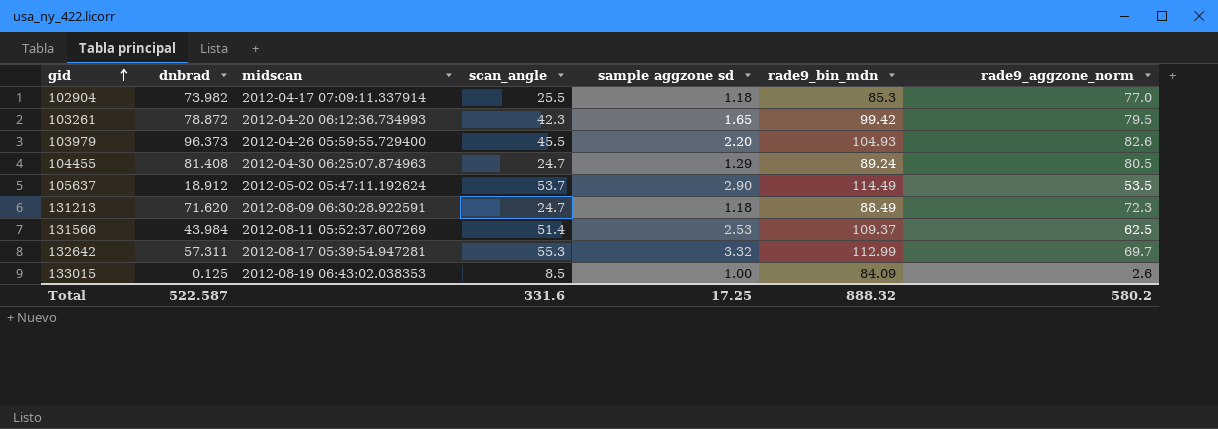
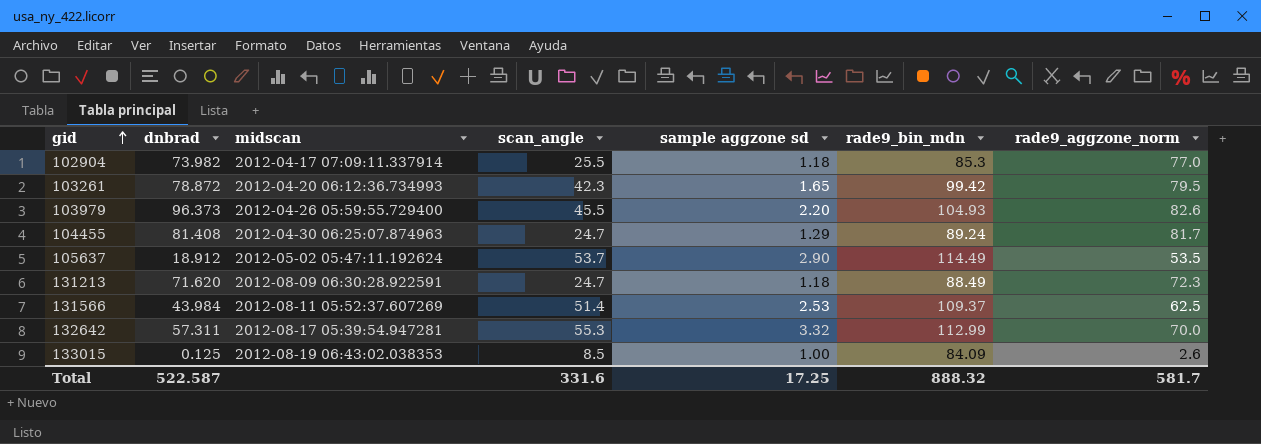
104455 | rade9_aggzone_norm: 80.5 -> 81.7
132642 | rade9_aggzone_norm: 69.7 -> 70.0
Total | rade9_aggzone_norm: 580.2 -> 581.7

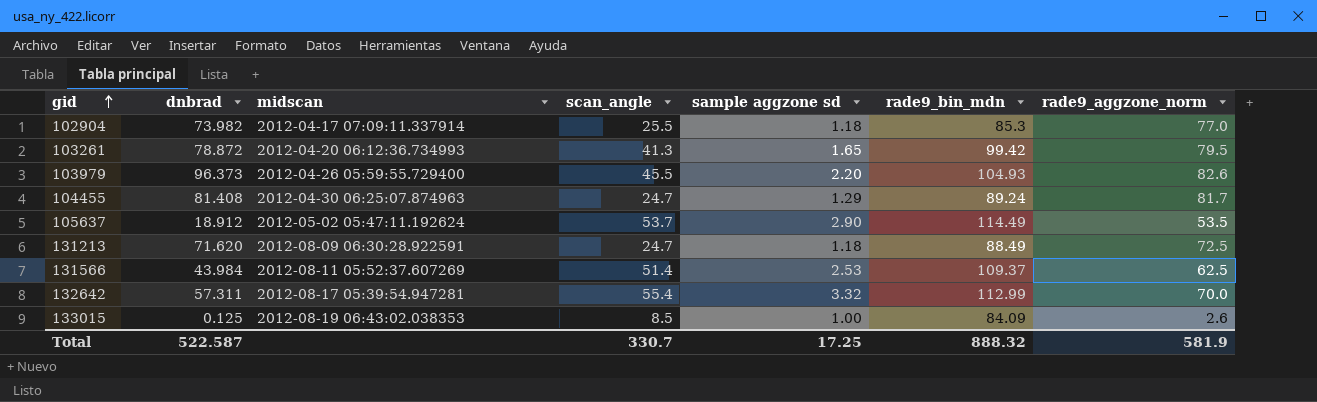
103261 | scan_angle: 42.3 -> 41.3
131213 | rade9_aggzone_norm: 72.3 -> 72.5
132642 | scan_angle: 55.3 -> 55.4
Total | scan_angle: 331.6 -> 330.7
Total | rade9_aggzone_norm: 581.7 -> 581.9

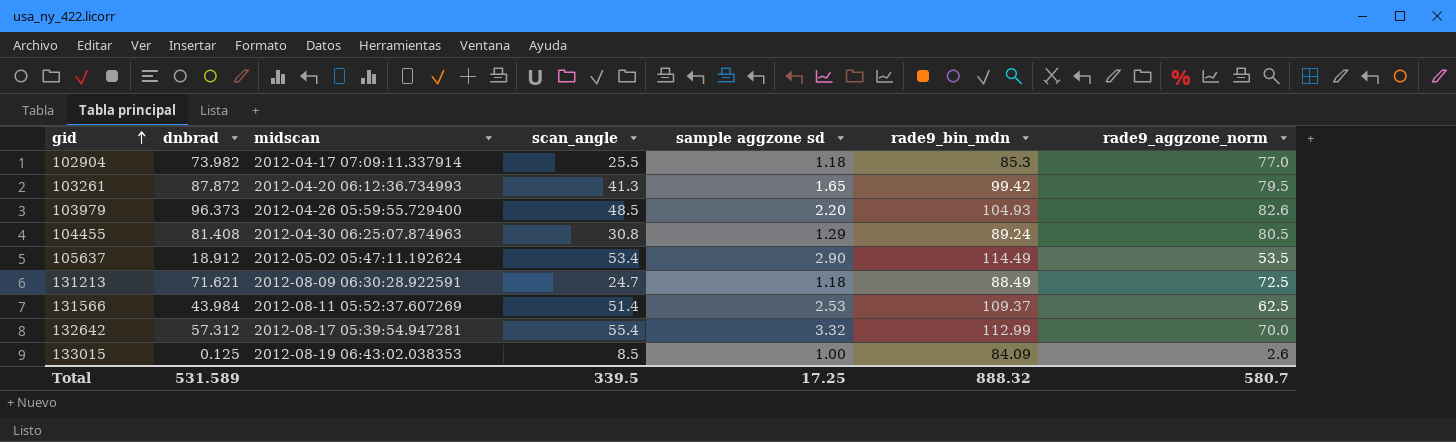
103261 | dnbrad: 78.872 -> 87.872
103979 | scan_angle: 45.5 -> 48.5
104455 | scan_angle: 24.7 -> 30.8
104455 | rade9_aggzone_norm: 81.7 -> 80.5
105637 | scan_angle: 53.7 -> 53.4
131213 | dnbrad: 71.620 -> 71.621
132642 | dnbrad: 57.311 -> 57.312
Total | dnbrad: 522.587 -> 531.589
Total | scan_angle: 330.7 -> 339.5
Total | rade9_aggzone_norm: 581.9 -> 580.7

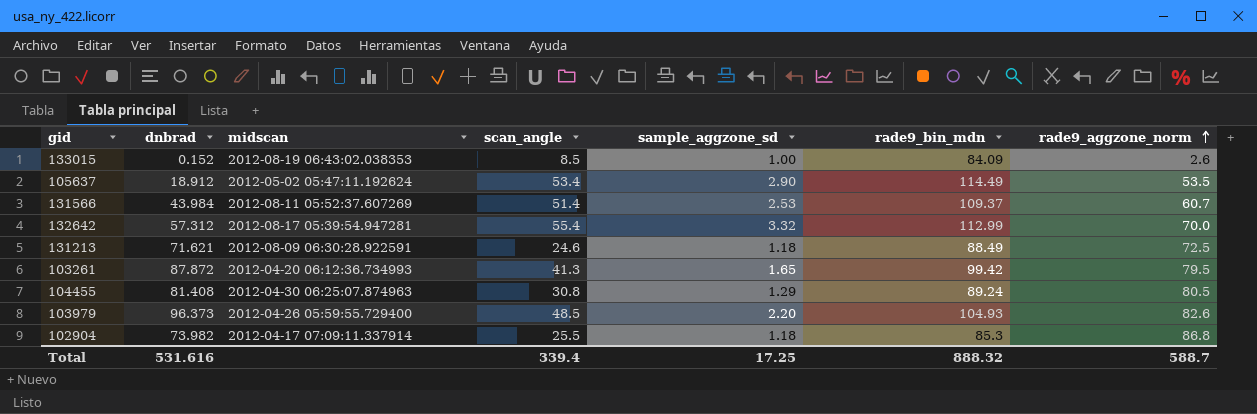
row order: gid ascending -> rade9_aggzone_norm ascending
column name: sample aggzone sd -> sample_aggzone_sd
133015 | dnbrad: 0.125 -> 0.152
131566 | rade9_aggzone_norm: 62.5 -> 60.7
131213 | scan_angle: 24.7 -> 24.6
102904 | rade9_aggzone_norm: 77.0 -> 86.8
Total | dnbrad: 531.589 -> 531.616
Total | scan_angle: 339.5 -> 339.4
Total | rade9_aggzone_norm: 580.7 -> 588.7

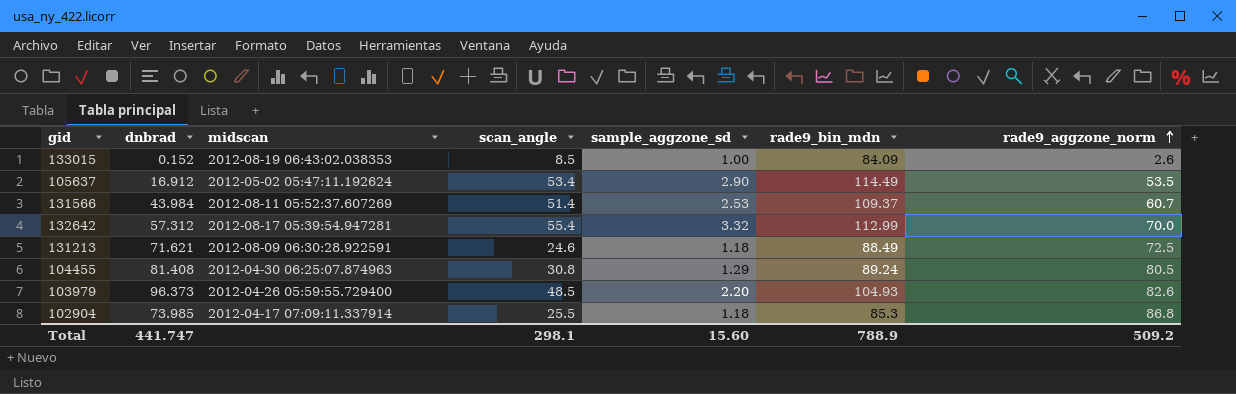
row 103261: 87.872 | 2012-04-20 06:12:36.734993 | 41.3 | 1.65 | 99.42 | 79.5 -> none
105637 | dnbrad: 18.912 -> 16.912
102904 | dnbrad: 73.982 -> 73.985
Total | dnbrad: 531.616 -> 441.747
Total | scan_angle: 339.4 -> 298.1
Total | sample_aggzone_sd: 17.25 -> 15.60
Total | rade9_bin_mdn: 888.32 -> 788.9
Total | rade9_aggzone_norm: 588.7 -> 509.2

